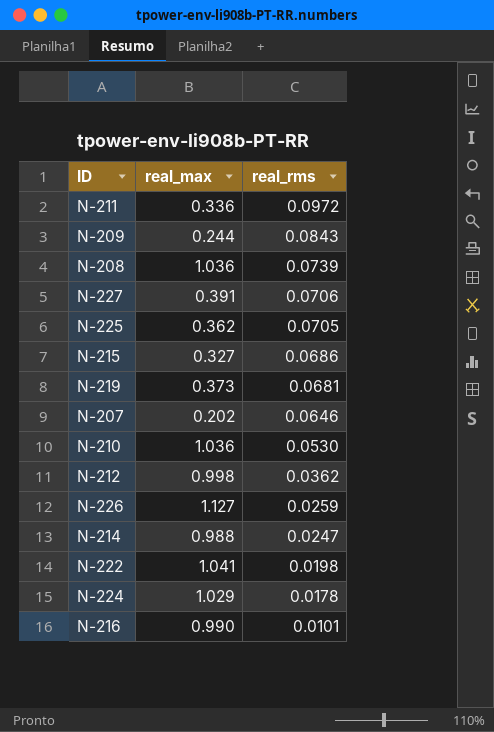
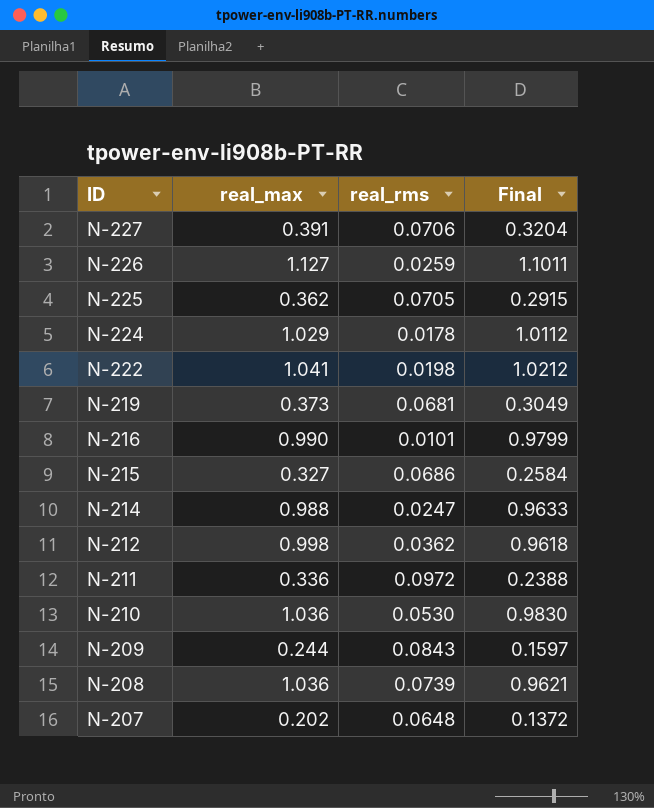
row order: real_rms descending -> ID descending
column Final | formula: none -> [real_max] - [real_rms]
N-207 | real_rms: 0.0646 -> 0.0648

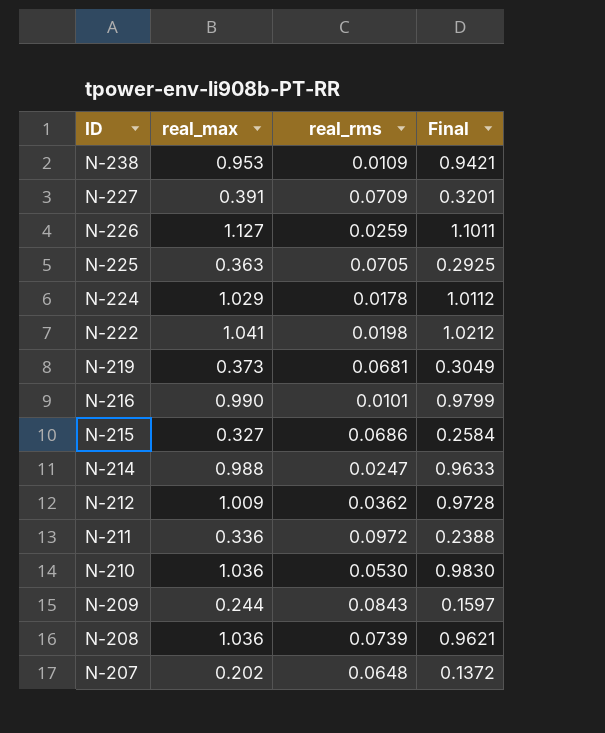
row N-238: none -> 0.953 | 0.0109 | 0.9421
N-227 | real_rms: 0.0706 -> 0.0709
N-227 | Final: 0.3204 -> 0.3201
N-225 | real_max: 0.362 -> 0.363
N-225 | Final: 0.2915 -> 0.2925
N-212 | real_max: 0.998 -> 1.009
N-212 | Final: 0.9618 -> 0.9728

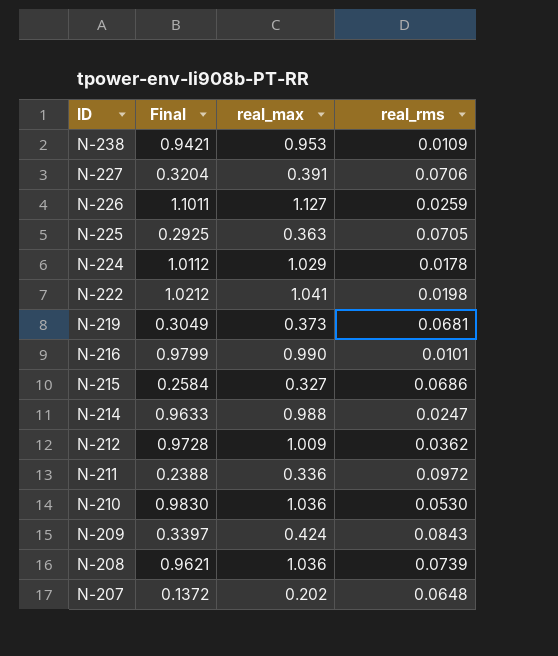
column Final | position: 4 -> 2
N-227 | Final: 0.3201 -> 0.3204
N-227 | real_rms: 0.0709 -> 0.0706
N-209 | Final: 0.1597 -> 0.3397
N-209 | real_max: 0.244 -> 0.424

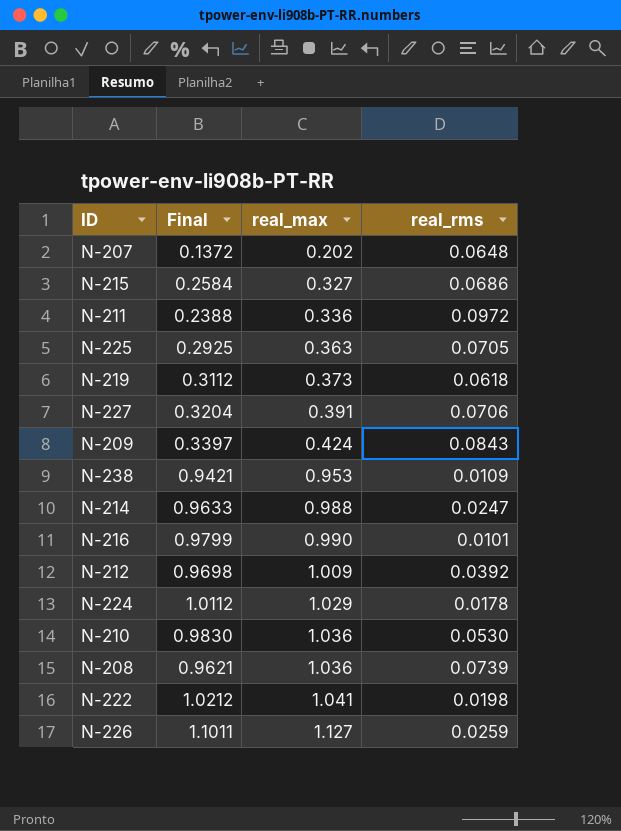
row order: ID descending -> real_max ascending
N-219 | Final: 0.3049 -> 0.3112
N-219 | real_rms: 0.0681 -> 0.0618
N-212 | Final: 0.9728 -> 0.9698
N-212 | real_rms: 0.0362 -> 0.0392

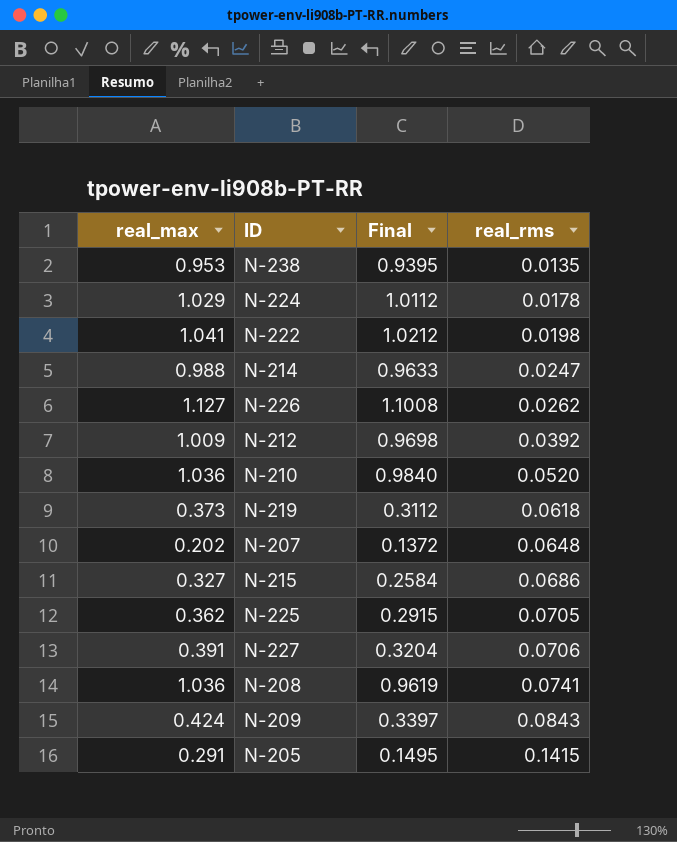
row order: real_max ascending -> real_rms ascending
column real_max | position: 3 -> 1
row N-211: 0.2388 | 0.336 | 0.0972 -> none
row N-216: 0.9799 | 0.990 | 0.0101 -> none
N-238 | Final: 0.9421 -> 0.9395
N-238 | real_rms: 0.0109 -> 0.0135
N-226 | Final: 1.1011 -> 1.1008
N-226 | real_rms: 0.0259 -> 0.0262
N-210 | Final: 0.9830 -> 0.9840
N-210 | real_rms: 0.0530 -> 0.0520
N-225 | real_max: 0.363 -> 0.362
N-225 | Final: 0.2925 -> 0.2915
N-208 | Final: 0.9621 -> 0.9619
N-208 | real_rms: 0.0739 -> 0.0741
row N-205: none -> 0.291 | 0.1495 | 0.1415

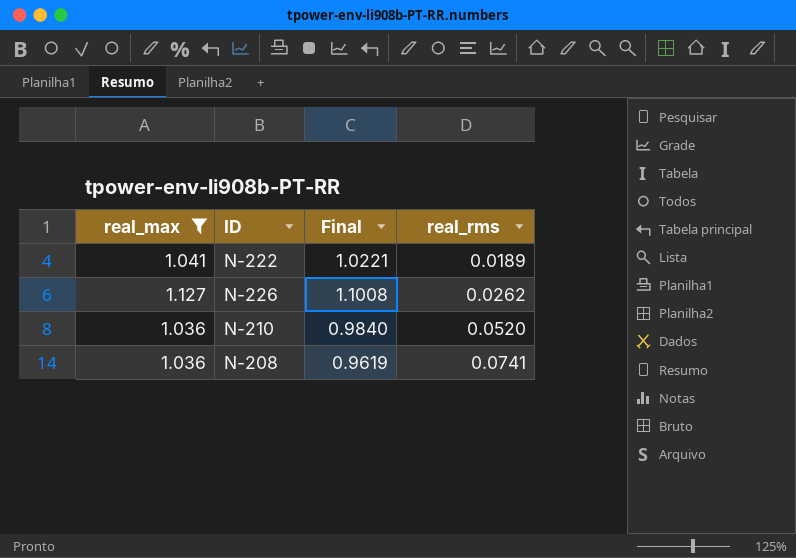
filter: none -> real_max >= 1.036
N-222 | Final: 1.0212 -> 1.0221
N-222 | real_rms: 0.0198 -> 0.0189

